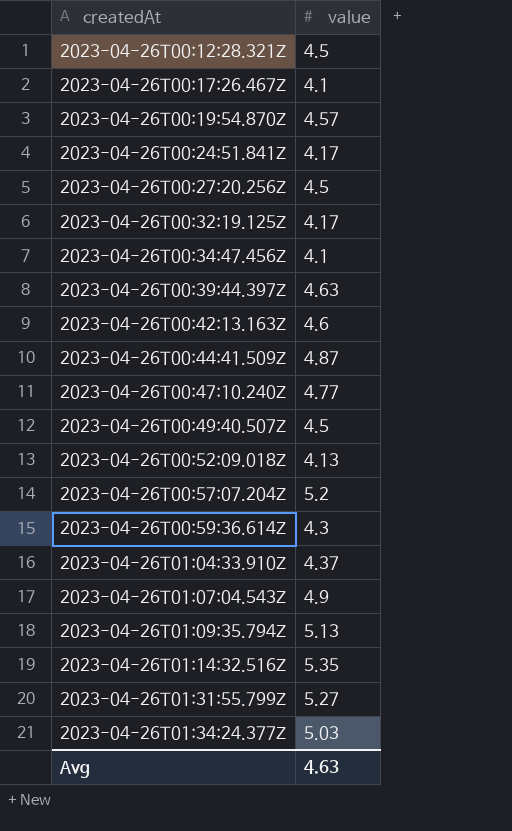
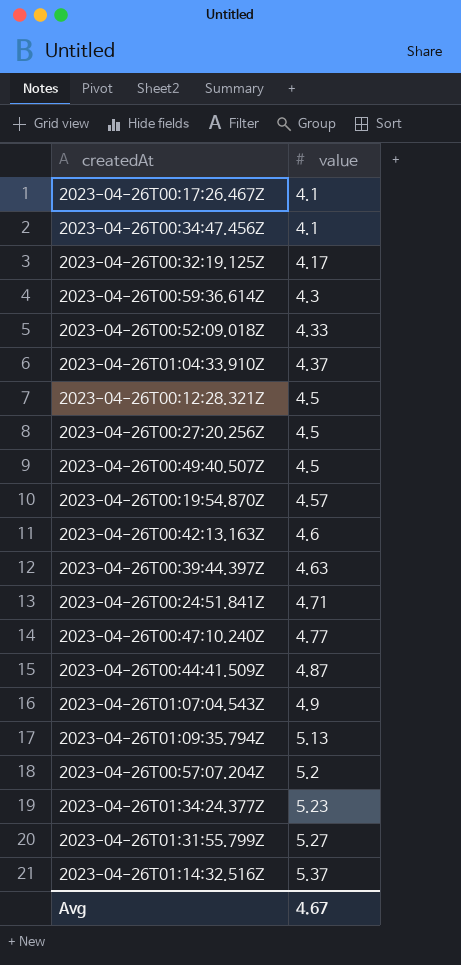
row order: createdAt ascending -> value ascending
2023-04-26T00:52:09.018Z | value: 4.13 -> 4.33
2023-04-26T00:24:51.841Z | value: 4.17 -> 4.71
2023-04-26T01:34:24.377Z | value: 5.03 -> 5.23
2023-04-26T01:14:32.516Z | value: 5.35 -> 5.37
Avg | value: 4.63 -> 4.67

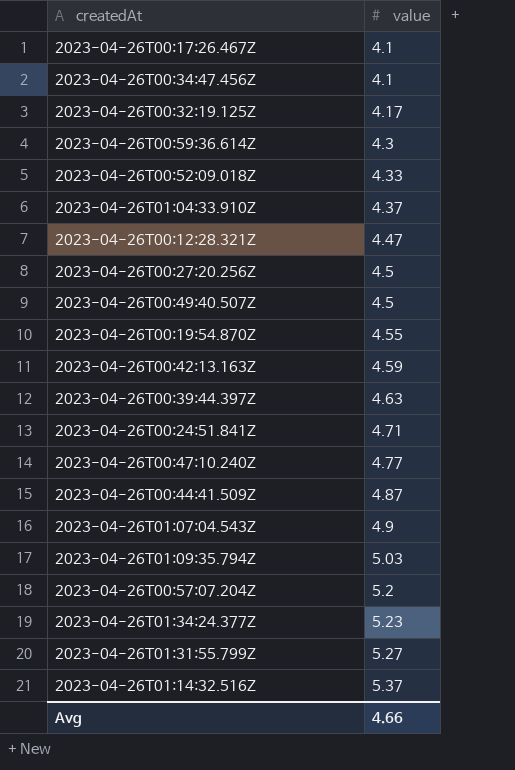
2023-04-26T00:12:28.321Z | value: 4.5 -> 4.47
2023-04-26T00:19:54.870Z | value: 4.57 -> 4.55
2023-04-26T00:42:13.163Z | value: 4.6 -> 4.59
2023-04-26T01:09:35.794Z | value: 5.13 -> 5.03
Avg | value: 4.67 -> 4.66

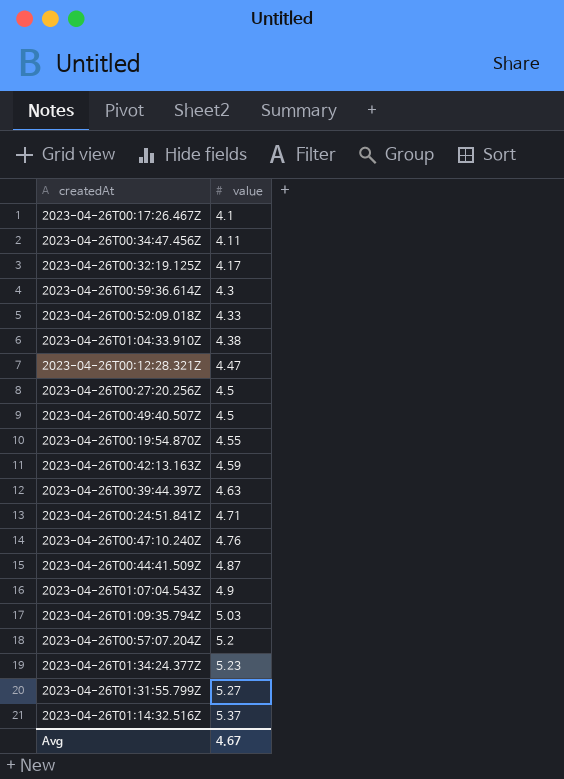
2023-04-26T00:34:47.456Z | value: 4.1 -> 4.11
2023-04-26T01:04:33.910Z | value: 4.37 -> 4.38
2023-04-26T00:47:10.240Z | value: 4.77 -> 4.76
Avg | value: 4.66 -> 4.67

